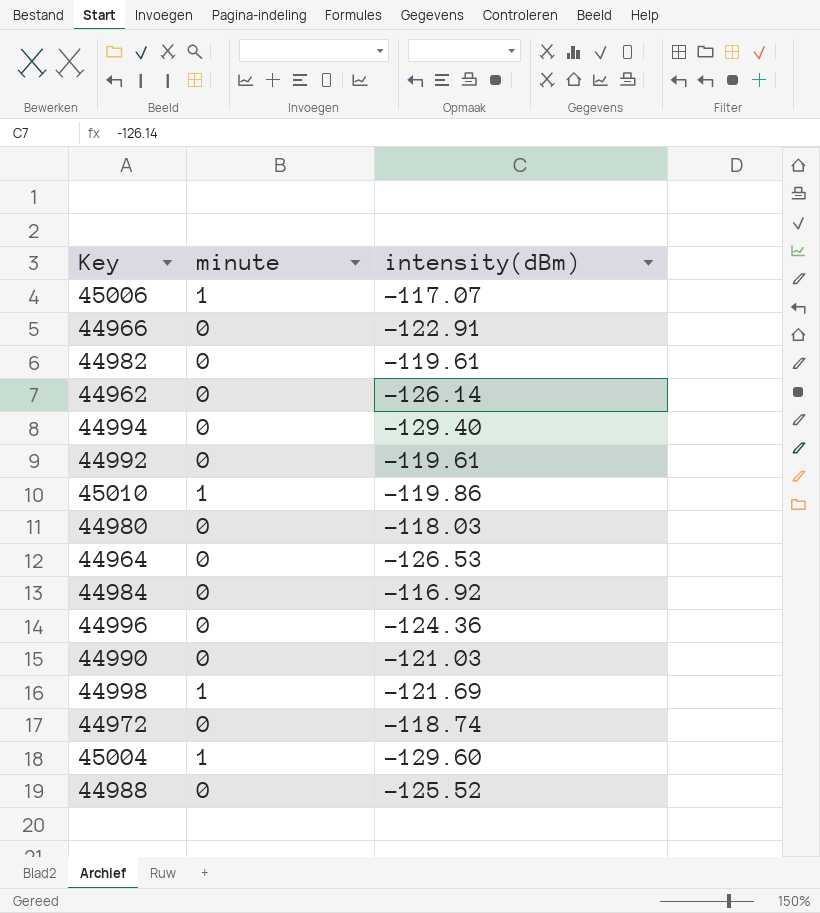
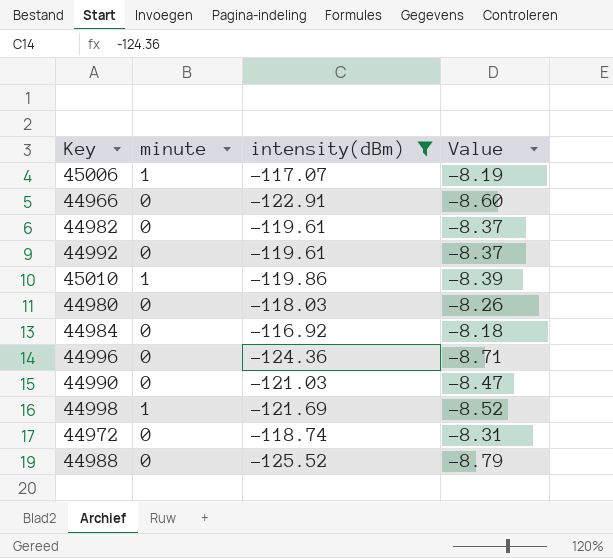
filter: none -> intensity(dBm) >= -125.52
column Value | formula: none -> [intensity(dBm)] * 0.07

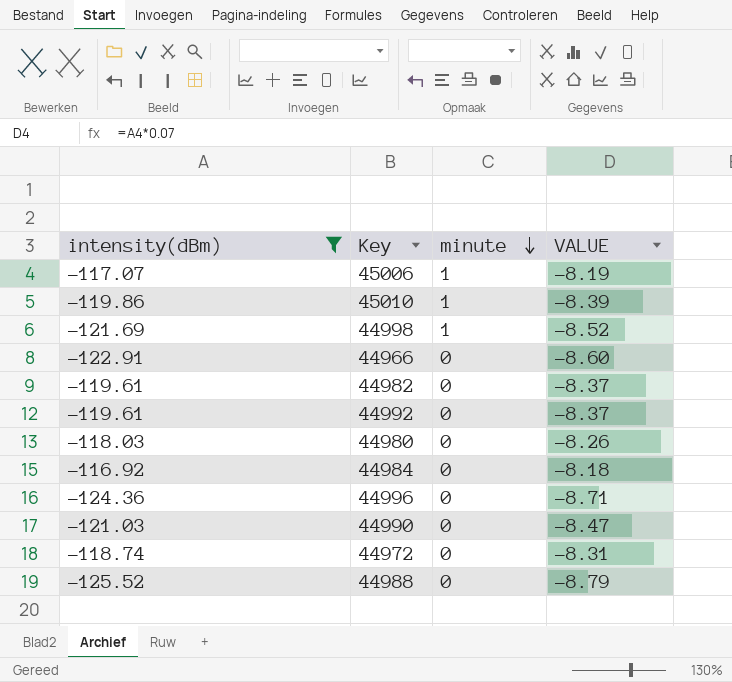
row order: none -> minute descending
column intensity(dBm) | position: 3 -> 1
column name: Value -> VALUE

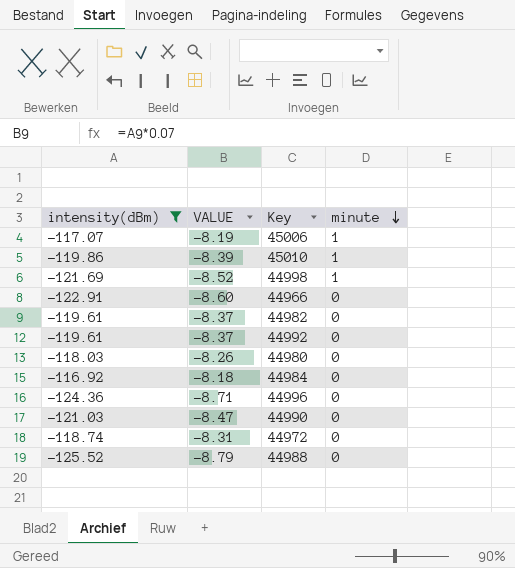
column VALUE | position: 4 -> 2

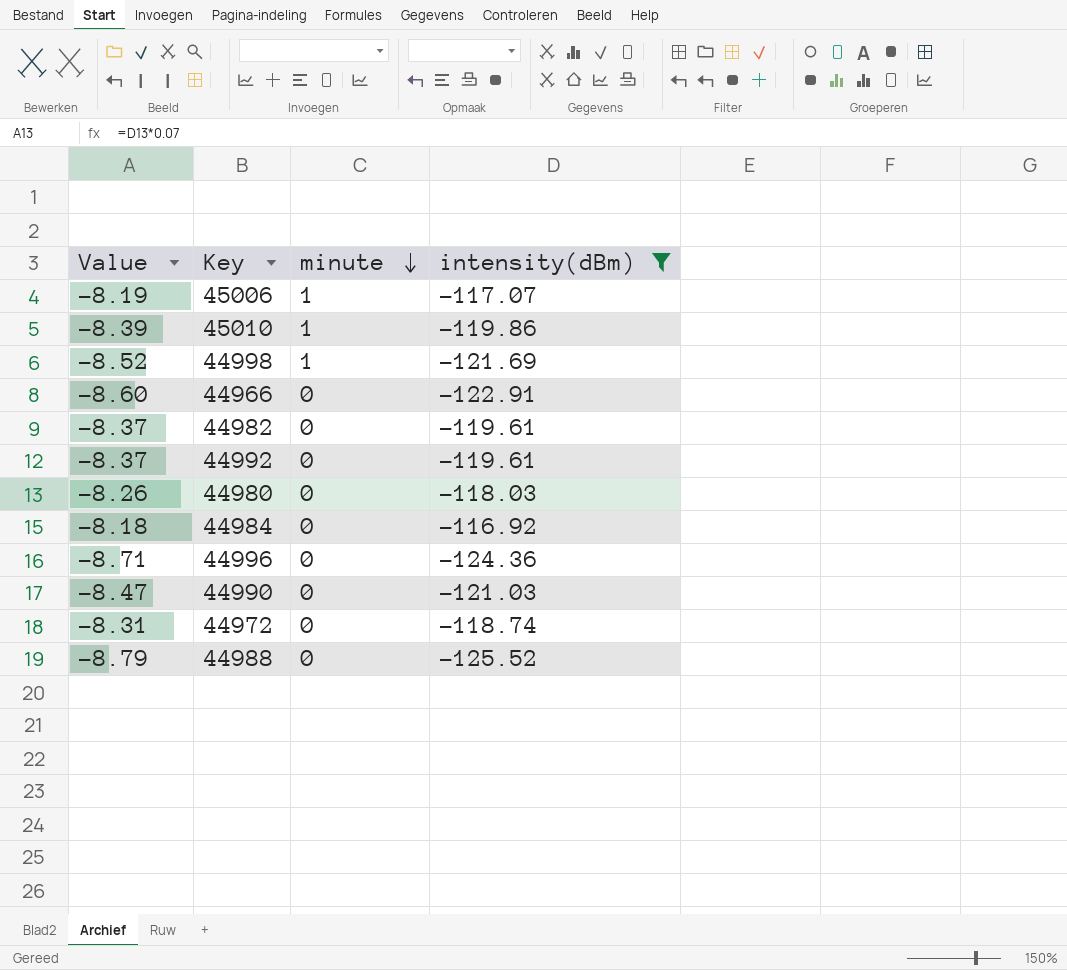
column name: VALUE -> Value
column intensity(dBm) | position: 1 -> 4

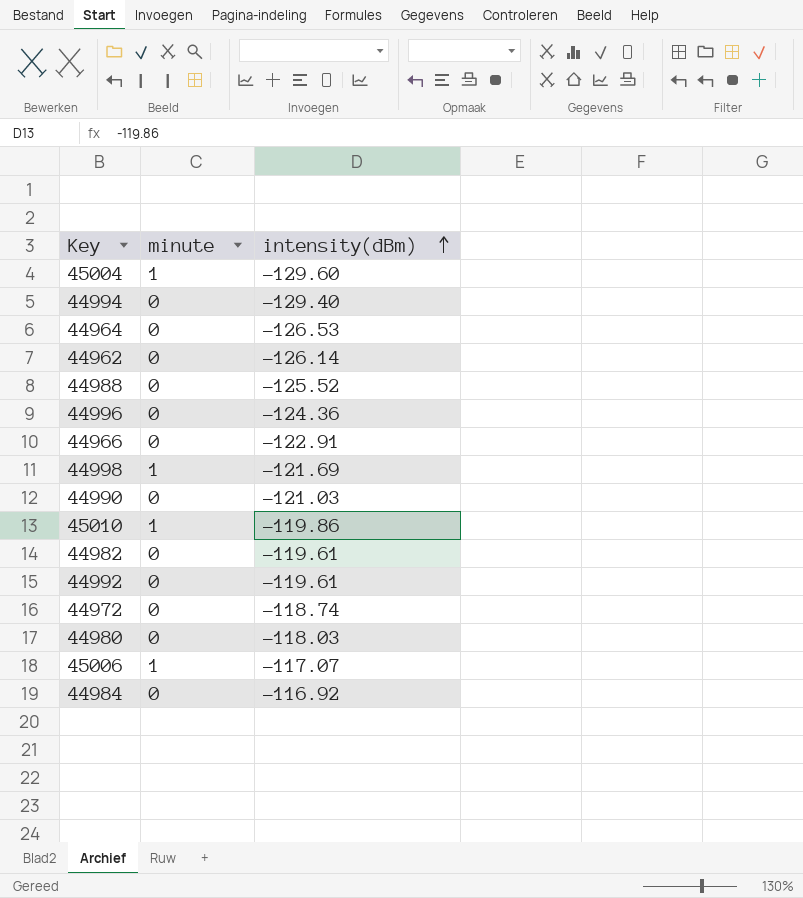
filter: intensity(dBm) >= -125.52 -> none
row order: minute descending -> intensity(dBm) ascending
column Value | formula: [intensity(dBm)] * 0.07 -> none

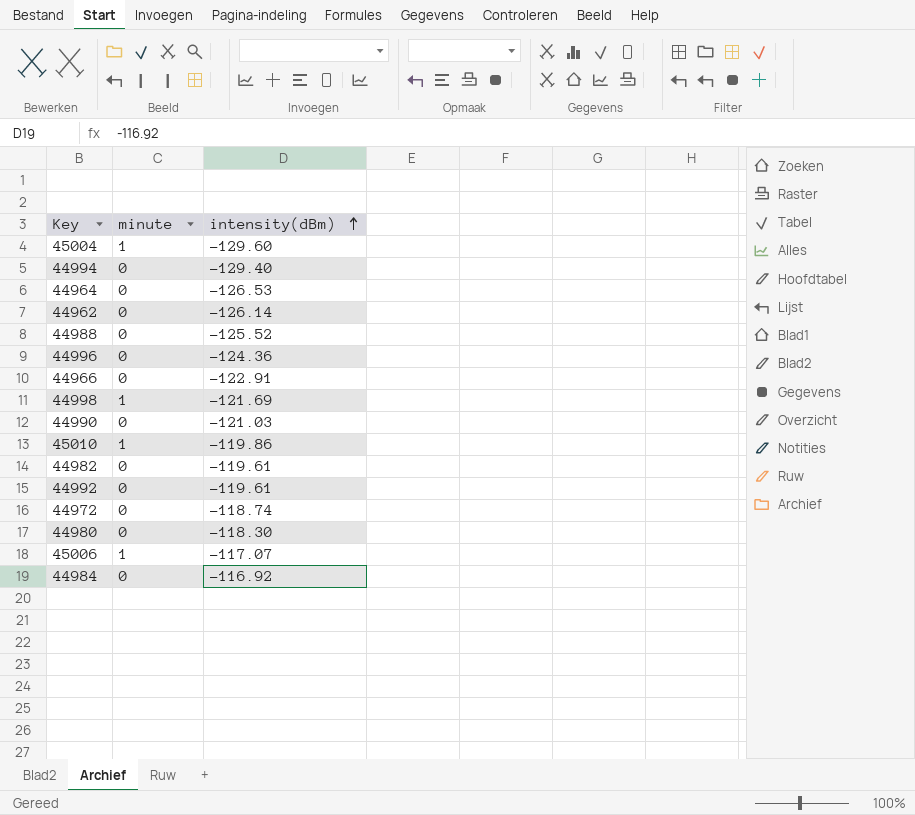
44980 | intensity(dBm): -118.03 -> -118.30

